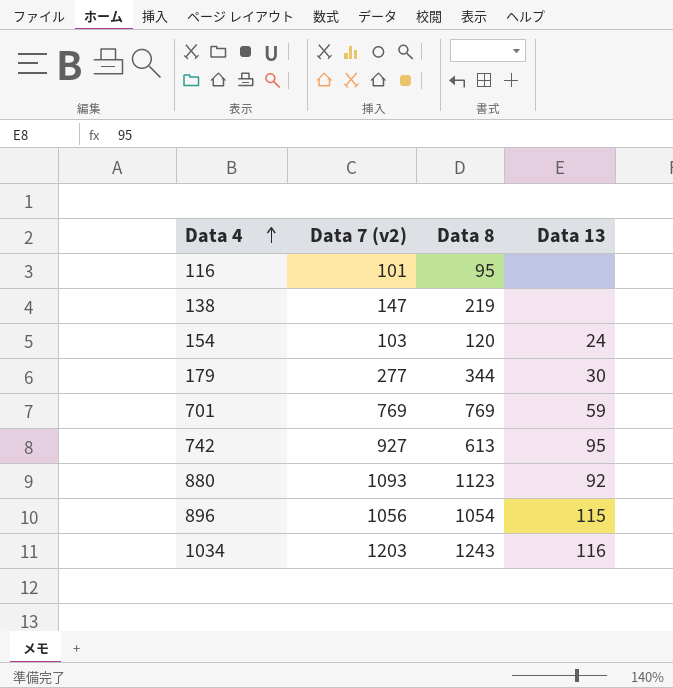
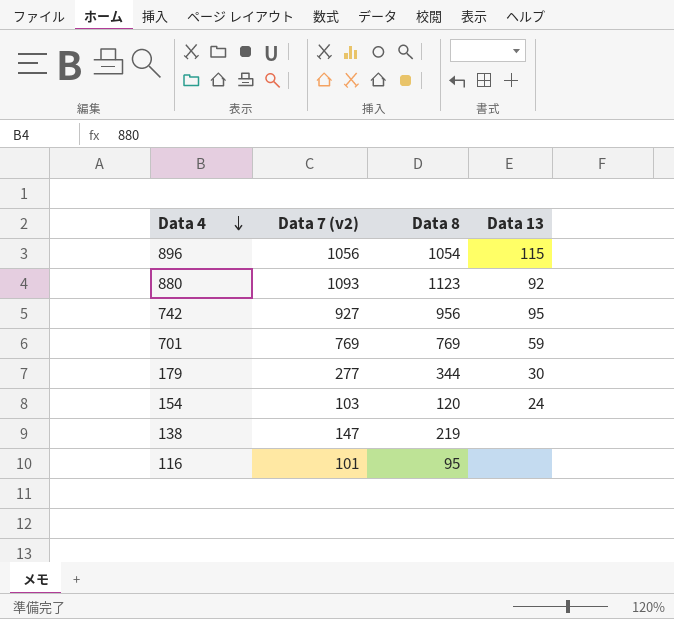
row order: Data 4 ascending -> Data 4 descending
row 1034: 1203 | 1243 | 116 -> none
742 | Data 8: 613 -> 956

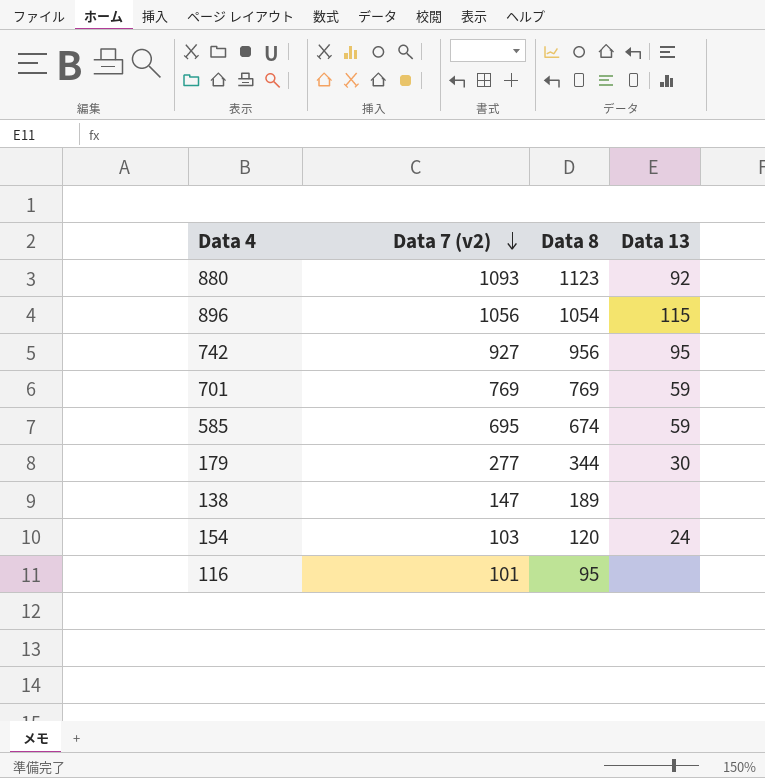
row order: Data 4 descending -> Data 7 (v2) descending
row 585: none -> 695 | 674 | 59
138 | Data 8: 219 -> 189

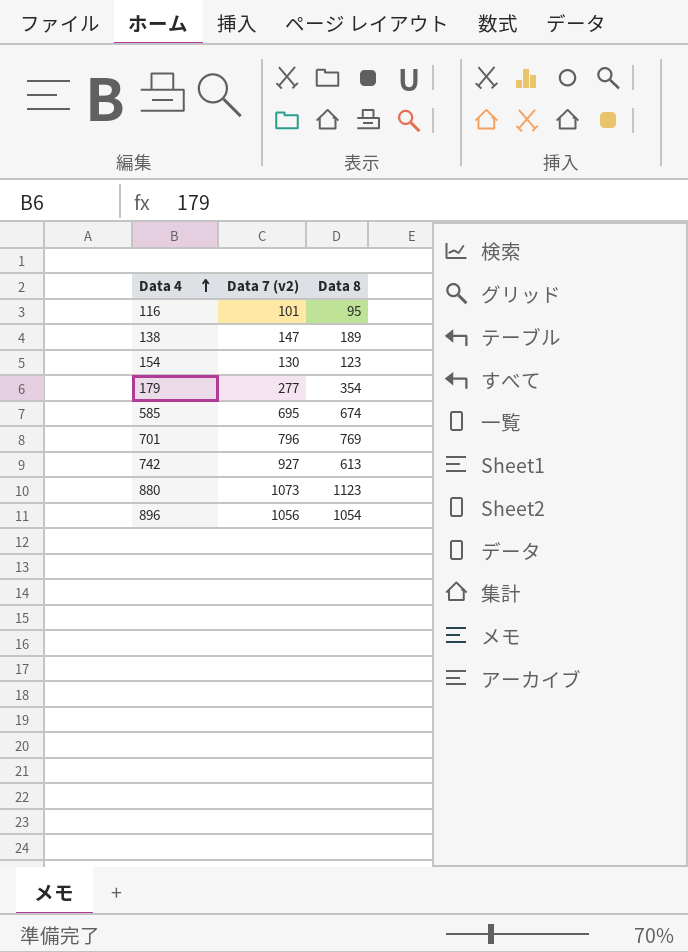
row order: Data 7 (v2) descending -> Data 4 ascending
column Data 13 | position: 4 -> none
154 | Data 7 (v2): 103 -> 130
154 | Data 8: 120 -> 123
179 | Data 8: 344 -> 354
701 | Data 7 (v2): 769 -> 796
742 | Data 8: 956 -> 613
880 | Data 7 (v2): 1093 -> 1073

